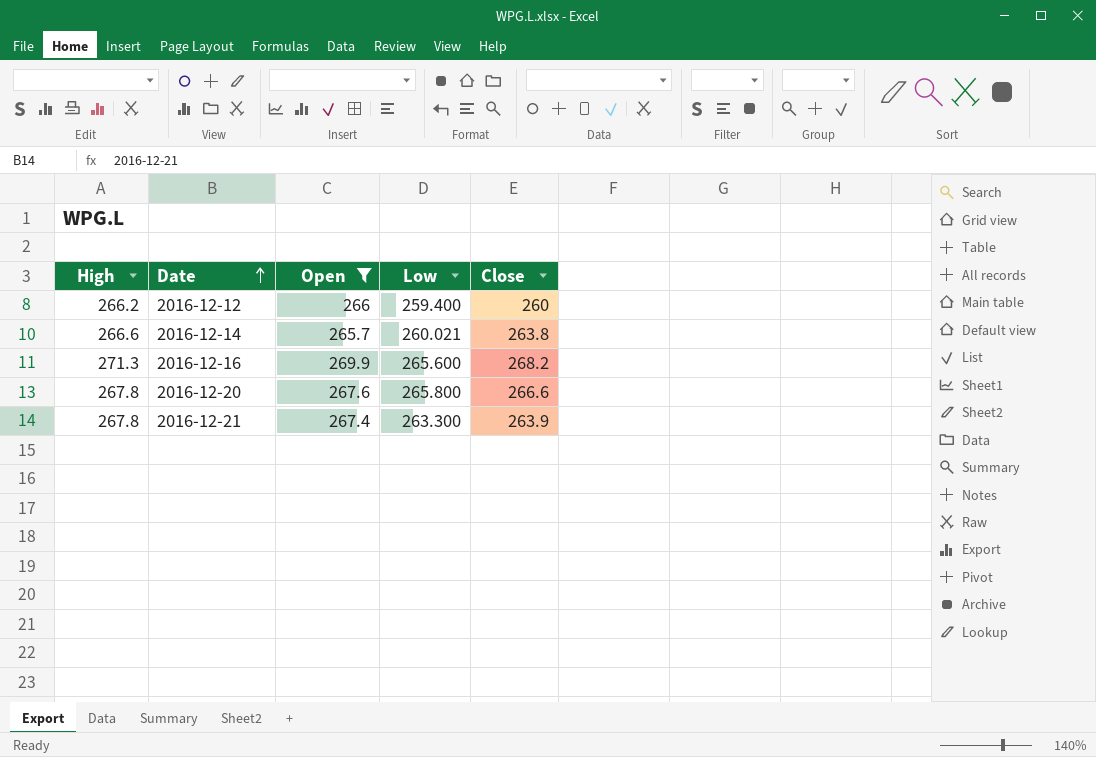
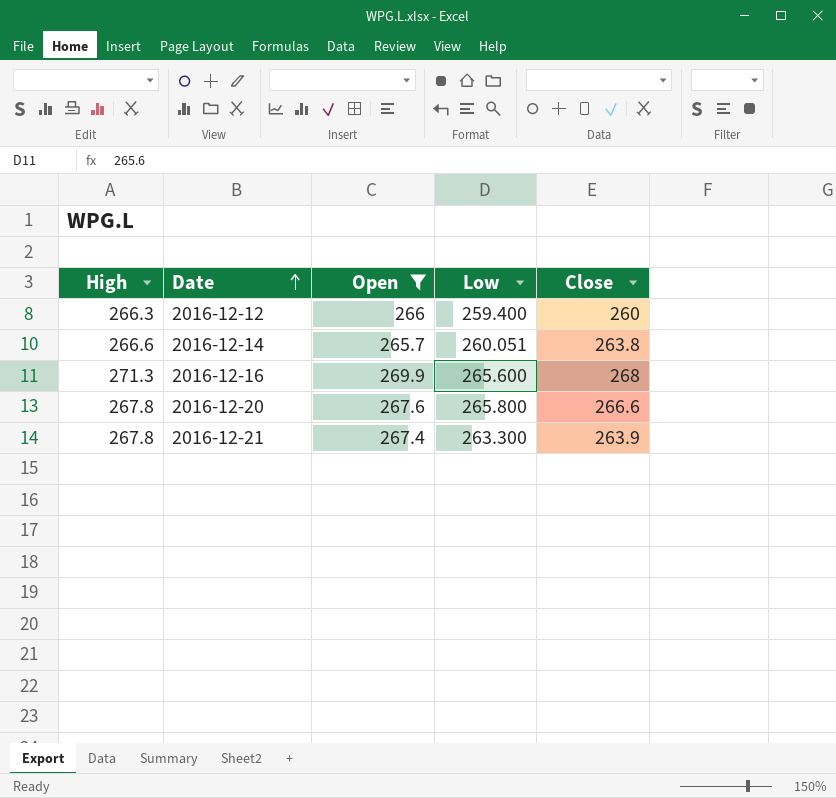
2016-12-12 | High: 266.2 -> 266.3
2016-12-14 | Low: 260.021 -> 260.051
2016-12-16 | Close: 268.2 -> 268

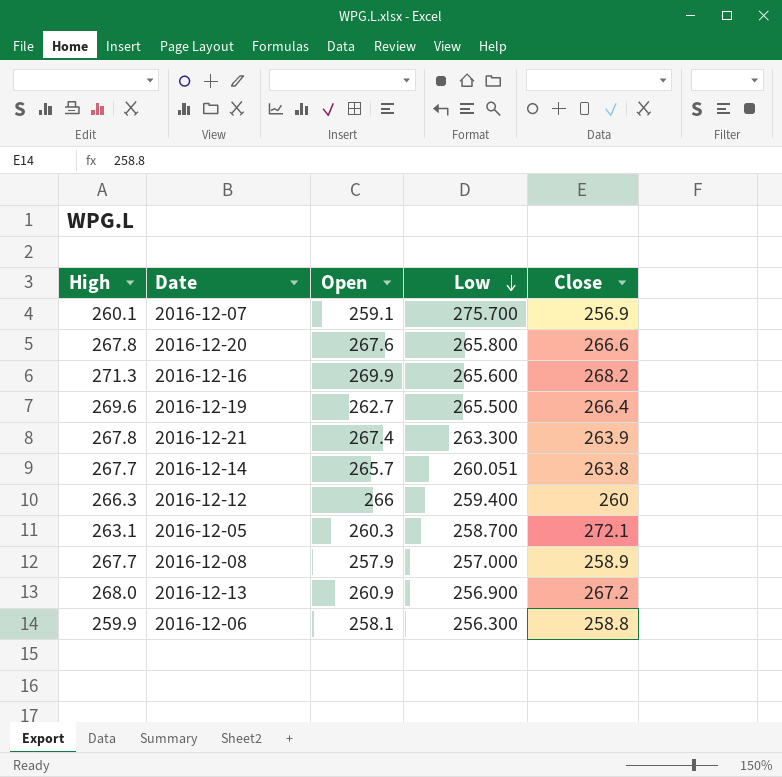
filter: Open >= 265.7 -> none
row order: Date ascending -> Low descending
2016-12-16 | Close: 268 -> 268.2
2016-12-14 | High: 266.6 -> 267.7

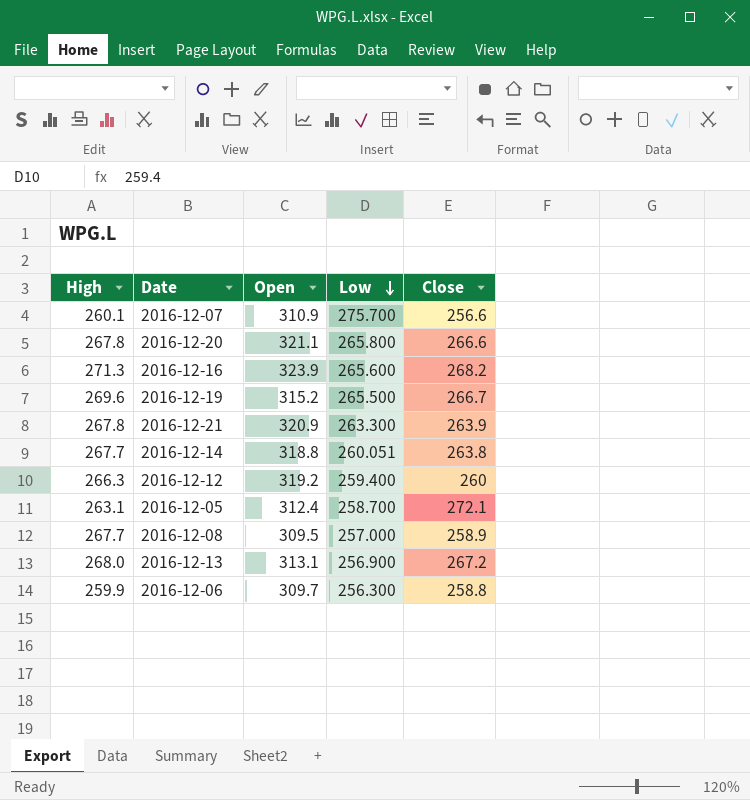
2016-12-07 | Open: 259.1 -> 310.9
2016-12-07 | Close: 256.9 -> 256.6
2016-12-20 | Open: 267.6 -> 321.1
2016-12-16 | Open: 269.9 -> 323.9
2016-12-19 | Open: 262.7 -> 315.2
2016-12-19 | Close: 266.4 -> 266.7
2016-12-21 | Open: 267.4 -> 320.9
2016-12-14 | Open: 265.7 -> 318.8
2016-12-12 | Open: 266 -> 319.2
2016-12-05 | Open: 260.3 -> 312.4
2016-12-08 | Open: 257.9 -> 309.5
2016-12-13 | Open: 260.9 -> 313.1
2016-12-06 | Open: 258.1 -> 309.7

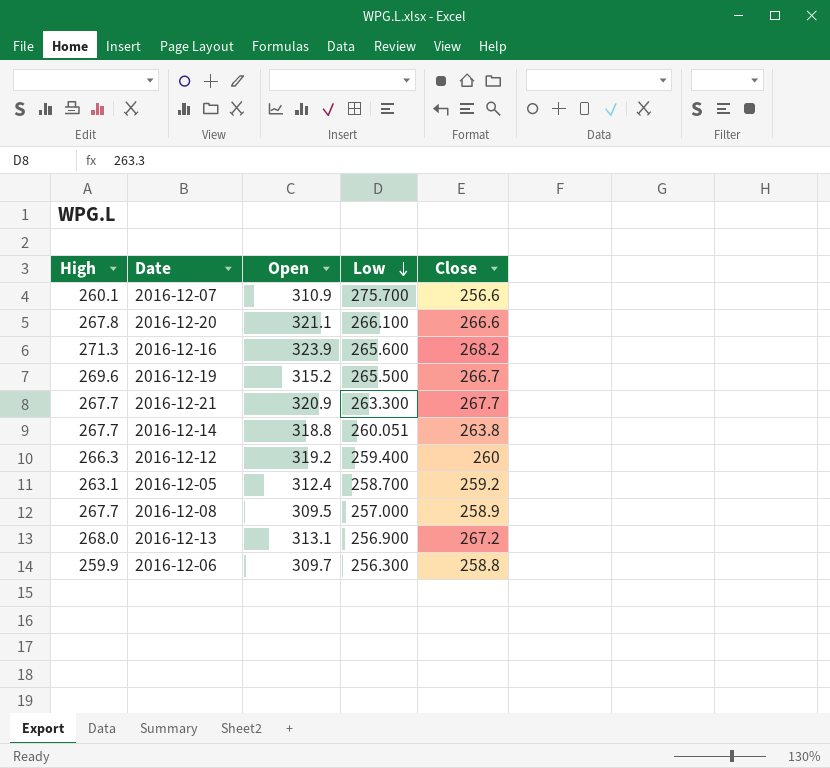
2016-12-20 | Low: 265.800 -> 266.100
2016-12-21 | High: 267.8 -> 267.7
2016-12-21 | Close: 263.9 -> 267.7
2016-12-05 | Close: 272.1 -> 259.2

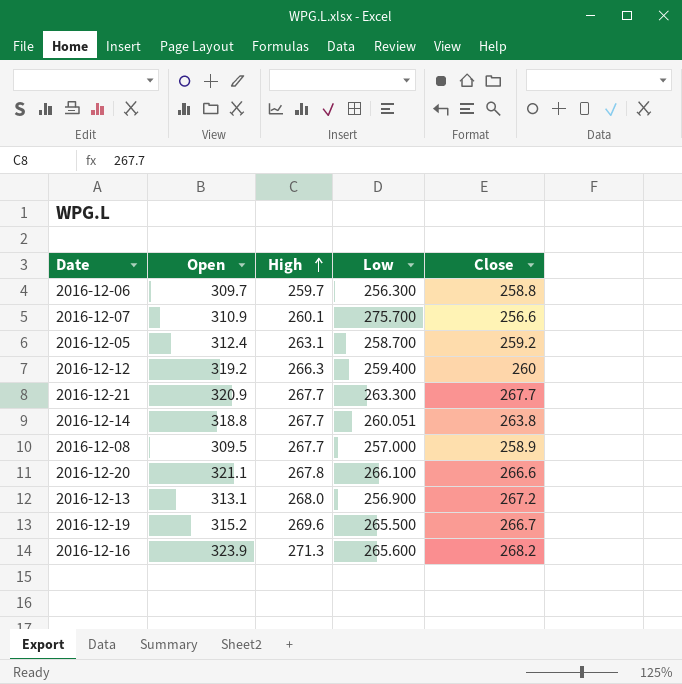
row order: Low descending -> High ascending
column High | position: 1 -> 3
2016-12-06 | High: 259.9 -> 259.7

